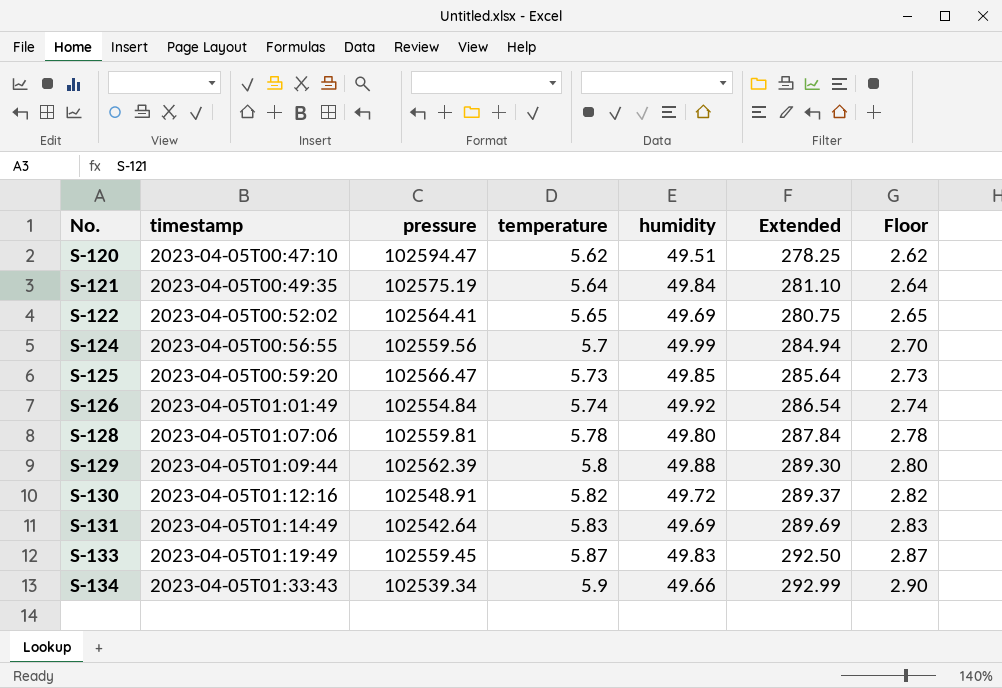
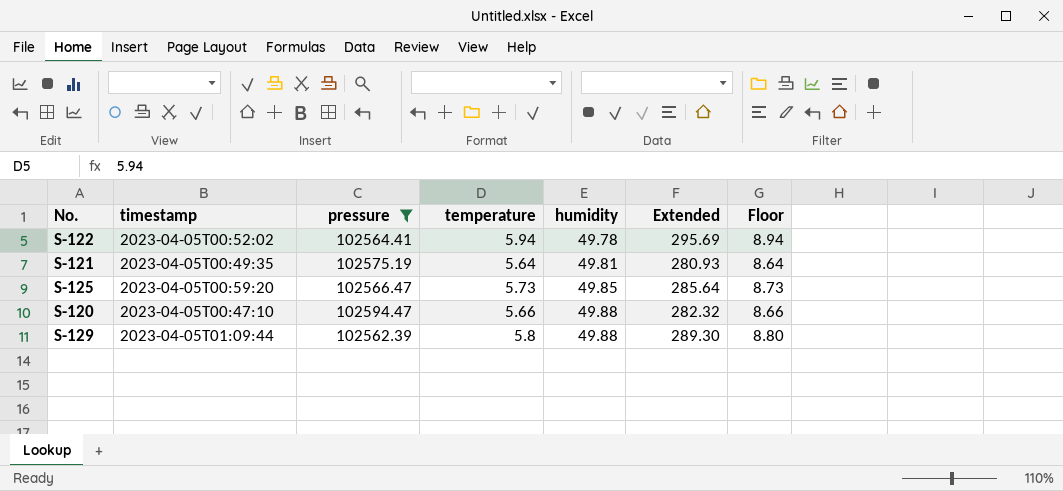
filter: none -> pressure >= 102562.39
row order: No. ascending -> humidity ascending
column Floor | formula: [temperature] - 3 -> [temperature] + 3
S-122 | temperature: 5.65 -> 5.94
S-122 | humidity: 49.69 -> 49.78
S-122 | Extended: 280.75 -> 295.69
S-121 | humidity: 49.84 -> 49.81
S-121 | Extended: 281.10 -> 280.93
S-120 | temperature: 5.62 -> 5.66
S-120 | humidity: 49.51 -> 49.88
S-120 | Extended: 278.25 -> 282.32

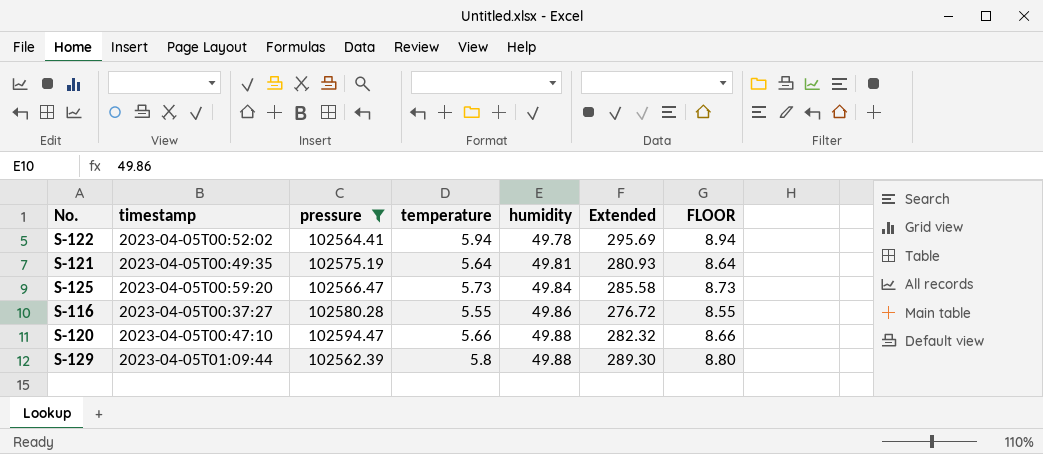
column name: Floor -> FLOOR
S-125 | humidity: 49.85 -> 49.84
S-125 | Extended: 285.64 -> 285.58
row S-116: none -> 2023-04-05T00:37:27 | 102580.28 | 5.55 | 49.86 | 276.72 | 8.55

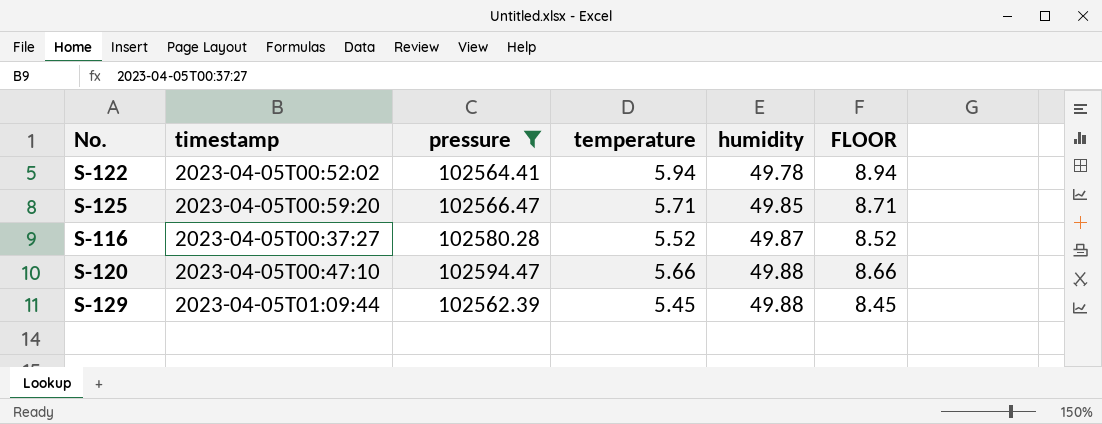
column Extended | formula: [temperature] * [humidity] -> none
row S-121: 2023-04-05T00:49:35 | 102575.19 | 5.64 | 49.81 | 280.93 | 8.64 -> none
S-125 | temperature: 5.73 -> 5.71
S-125 | humidity: 49.84 -> 49.85
S-125 | FLOOR: 8.73 -> 8.71
S-116 | temperature: 5.55 -> 5.52
S-116 | humidity: 49.86 -> 49.87
S-116 | FLOOR: 8.55 -> 8.52
S-129 | temperature: 5.8 -> 5.45
S-129 | FLOOR: 8.80 -> 8.45

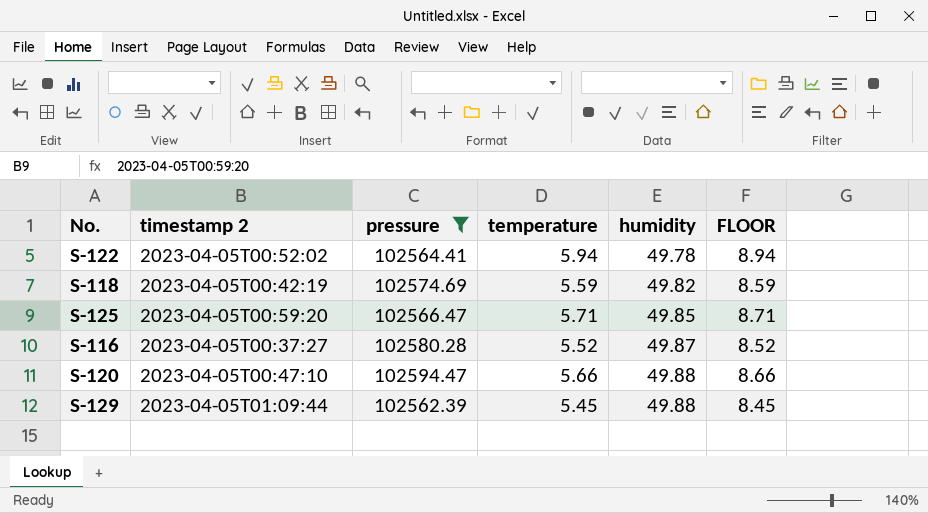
column name: timestamp -> timestamp 2
row S-118: none -> 2023-04-05T00:42:19 | 102574.69 | 5.59 | 49.82 | 8.59

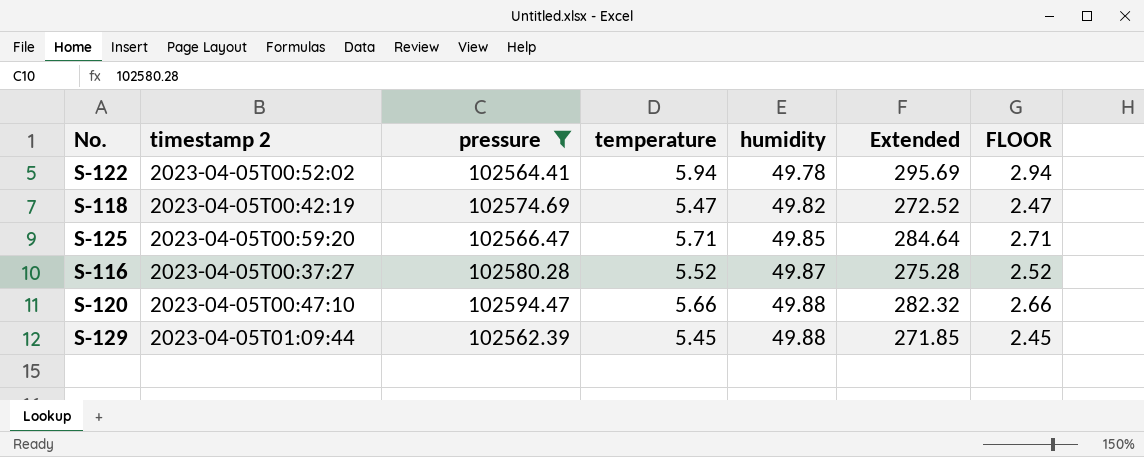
column Extended | formula: none -> [temperature] * [humidity]
column FLOOR | formula: [temperature] + 3 -> [temperature] - 3
S-118 | temperature: 5.59 -> 5.47

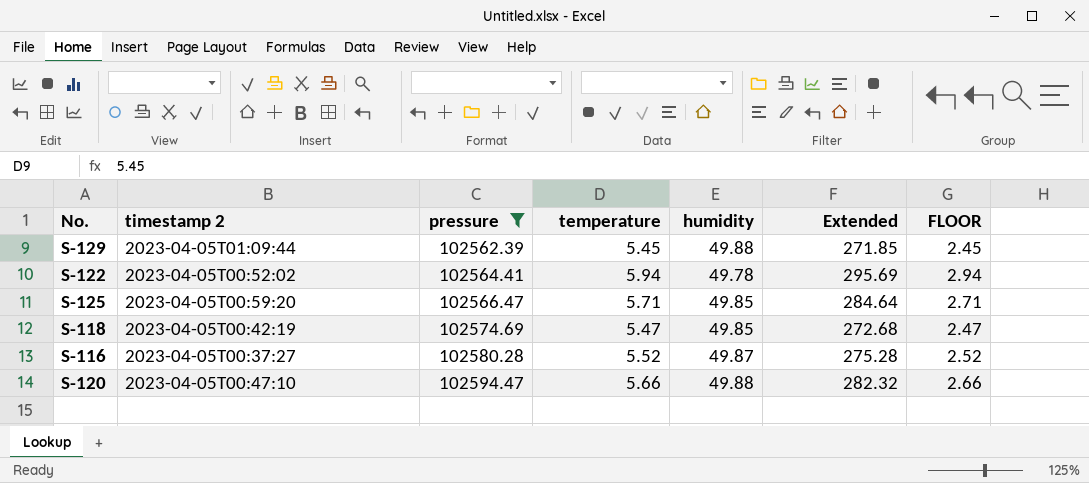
row order: humidity ascending -> pressure ascending
S-118 | humidity: 49.82 -> 49.85
S-118 | Extended: 272.52 -> 272.68

